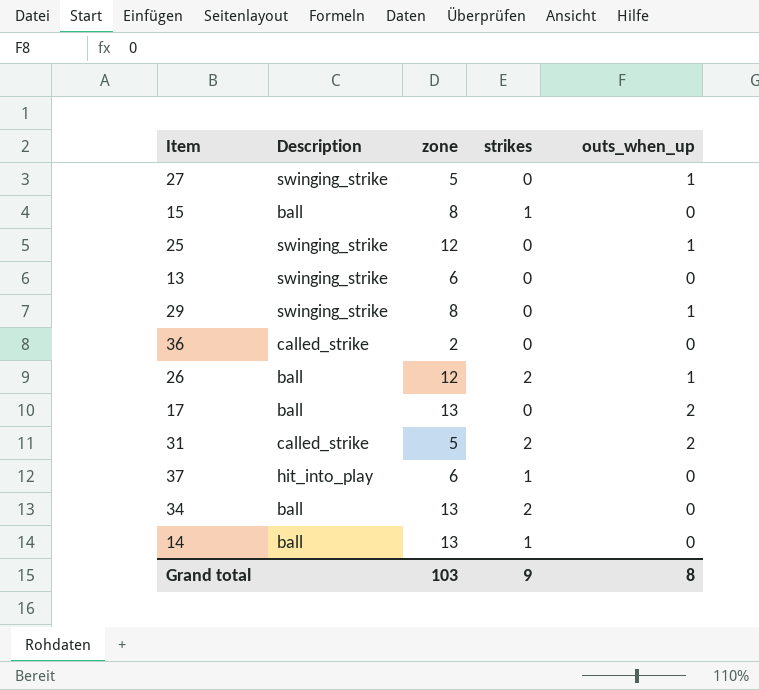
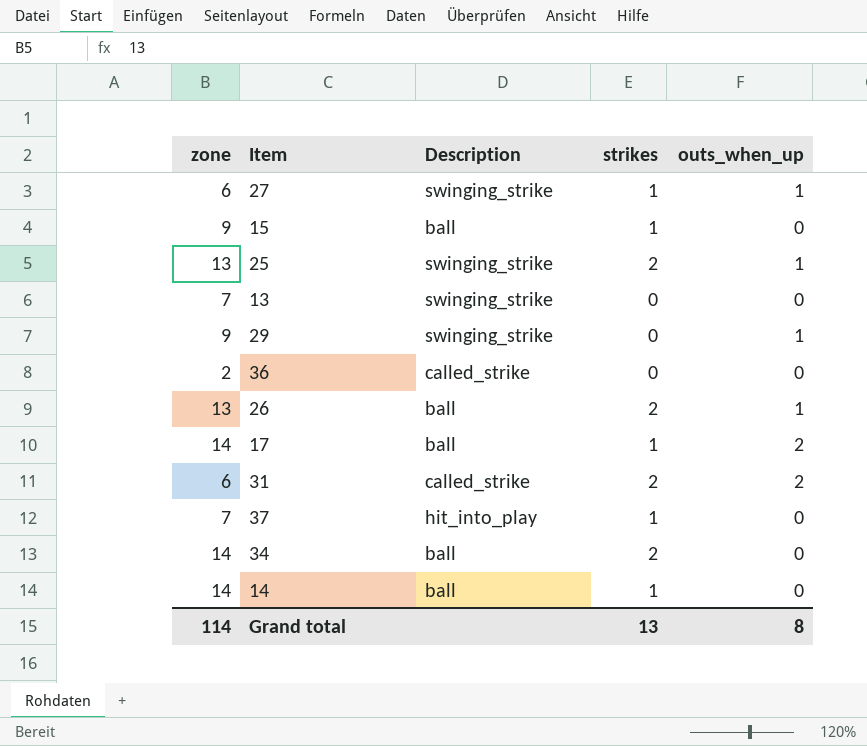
column zone | position: 3 -> 1
27 | zone: 5 -> 6
27 | strikes: 0 -> 1
15 | zone: 8 -> 9
25 | zone: 12 -> 13
25 | strikes: 0 -> 2
13 | zone: 6 -> 7
29 | zone: 8 -> 9
26 | zone: 12 -> 13
17 | zone: 13 -> 14
17 | strikes: 0 -> 1
31 | zone: 5 -> 6
37 | zone: 6 -> 7
34 | zone: 13 -> 14
14 | zone: 13 -> 14
Grand total | zone: 103 -> 114
Grand total | strikes: 9 -> 13

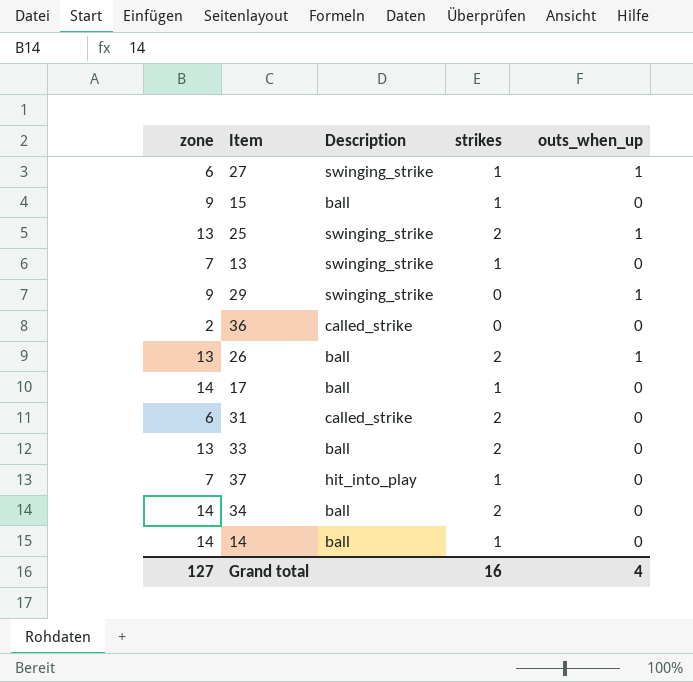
13 | strikes: 0 -> 1
17 | outs_when_up: 2 -> 0
31 | outs_when_up: 2 -> 0
row 33: none -> 13 | ball | 2 | 0
Grand total | zone: 114 -> 127
Grand total | strikes: 13 -> 16
Grand total | outs_when_up: 8 -> 4

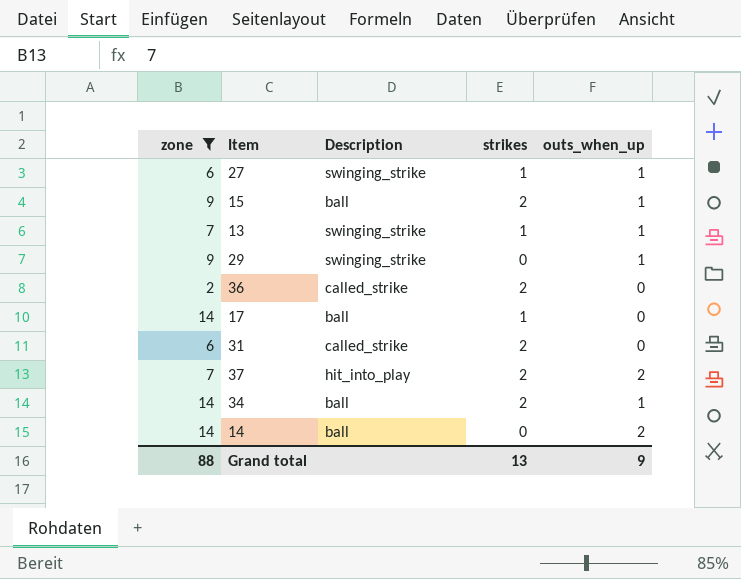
filter: none -> zone != 13
15 | strikes: 1 -> 2
15 | outs_when_up: 0 -> 1
13 | outs_when_up: 0 -> 1
36 | strikes: 0 -> 2
37 | strikes: 1 -> 2
37 | outs_when_up: 0 -> 2
34 | outs_when_up: 0 -> 1
14 | strikes: 1 -> 0
14 | outs_when_up: 0 -> 2
Grand total | zone: 127 -> 88
Grand total | strikes: 16 -> 13
Grand total | outs_when_up: 4 -> 9

